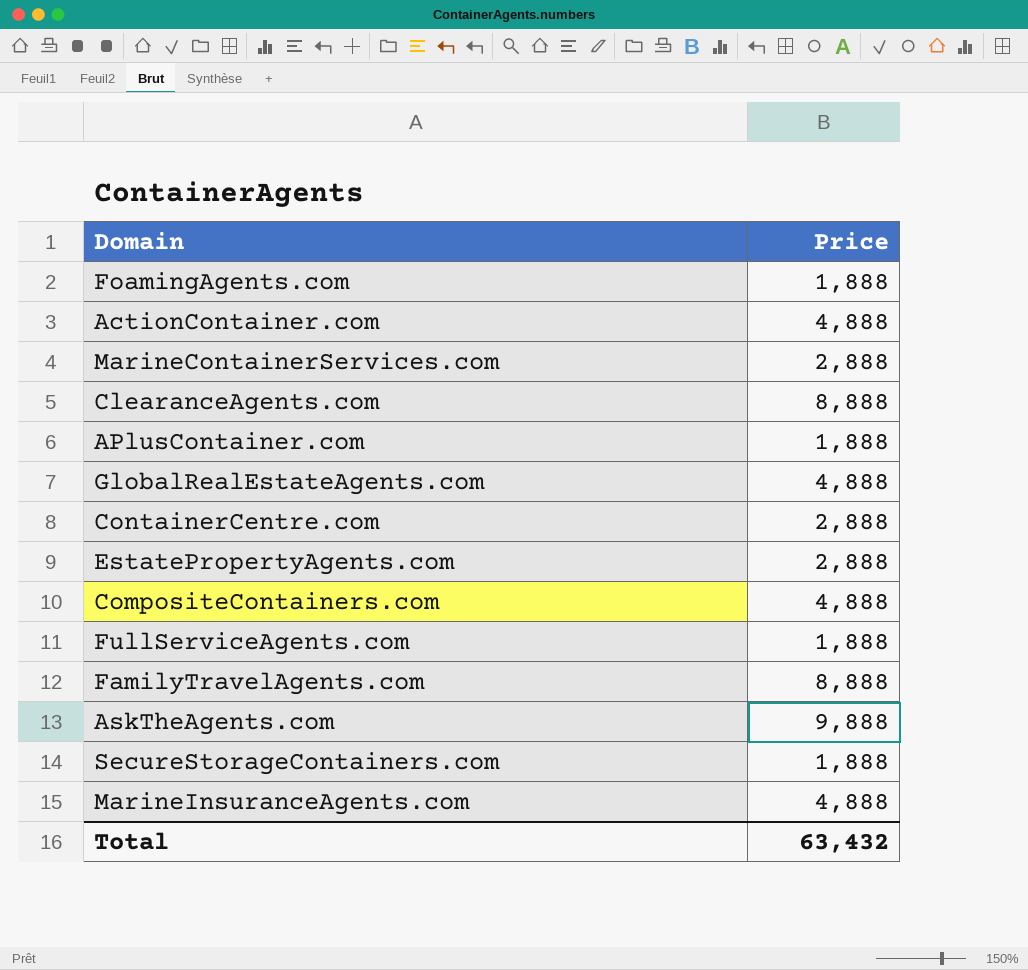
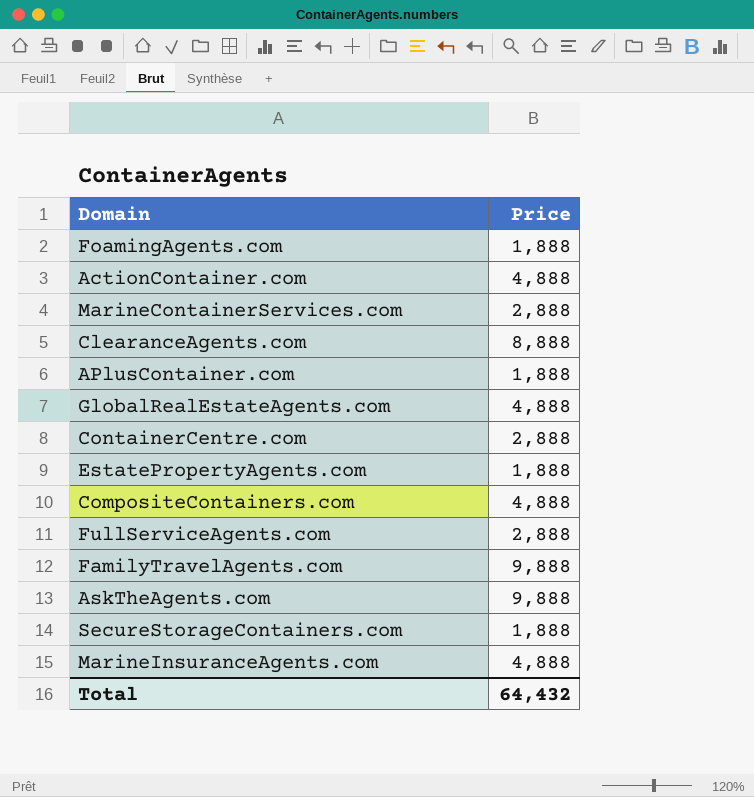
EstatePropertyAgents.com | Price: 2,888 -> 1,888
FullServiceAgents.com | Price: 1,888 -> 2,888
FamilyTravelAgents.com | Price: 8,888 -> 9,888
Total | Price: 63,432 -> 64,432

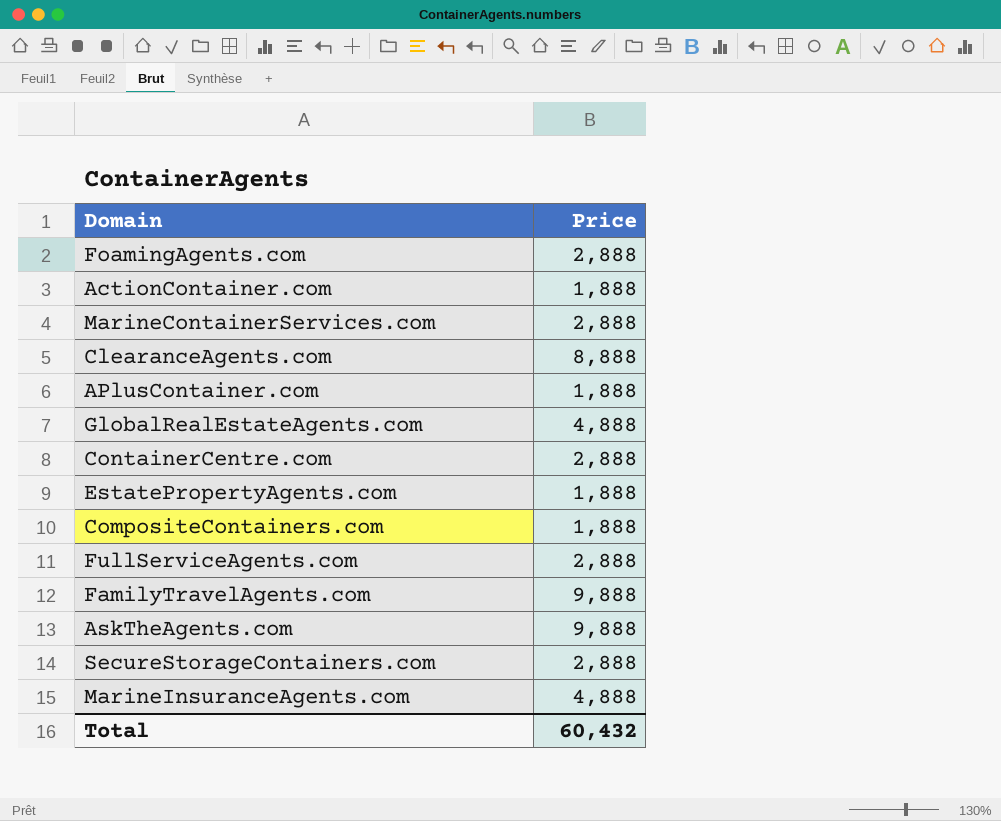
FoamingAgents.com | Price: 1,888 -> 2,888
ActionContainer.com | Price: 4,888 -> 1,888
CompositeContainers.com | Price: 4,888 -> 1,888
SecureStorageContainers.com | Price: 1,888 -> 2,888
Total | Price: 64,432 -> 60,432

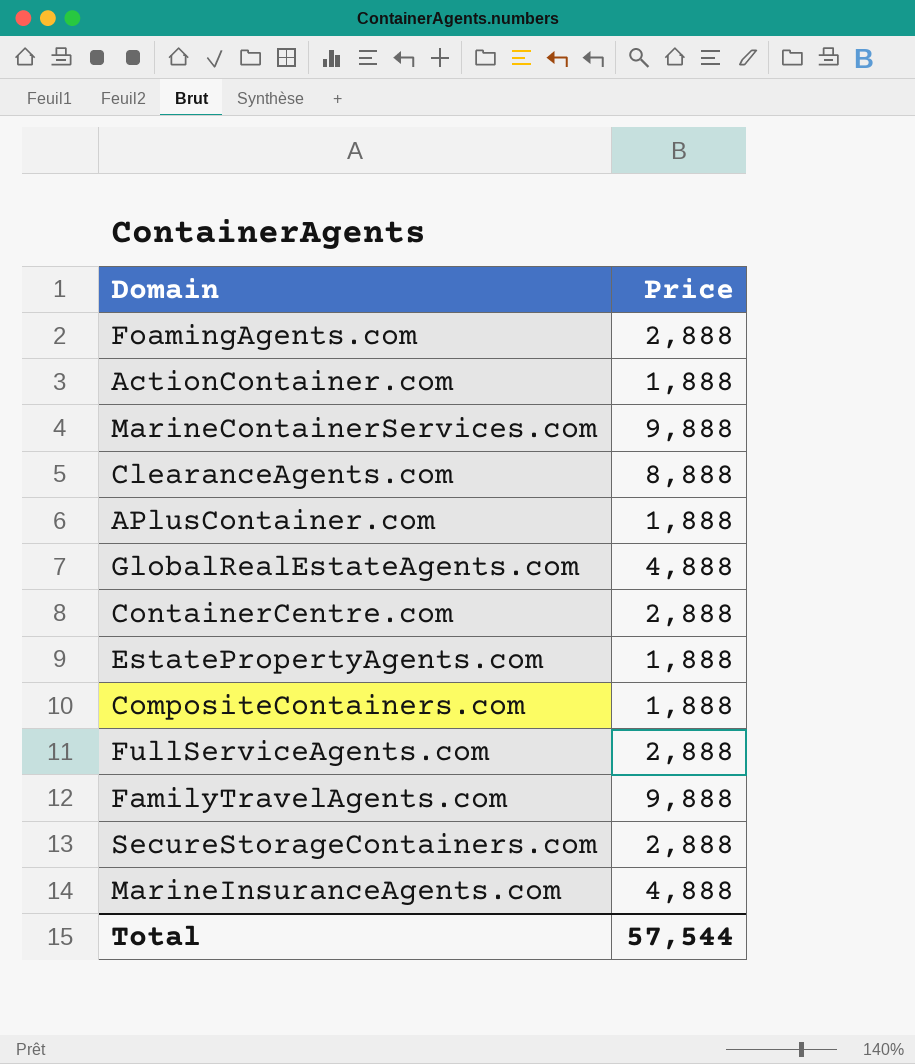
row AskTheAgents.com: 9,888 -> none
MarineContainerServices.com | Price: 2,888 -> 9,888
Total | Price: 60,432 -> 57,544

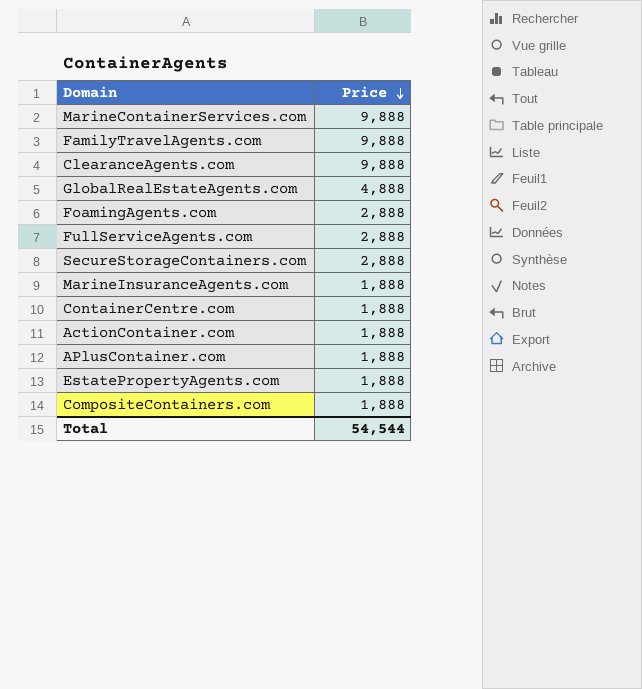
row order: none -> Price descending
ClearanceAgents.com | Price: 8,888 -> 9,888
MarineInsuranceAgents.com | Price: 4,888 -> 1,888
ContainerCentre.com | Price: 2,888 -> 1,888
Total | Price: 57,544 -> 54,544

